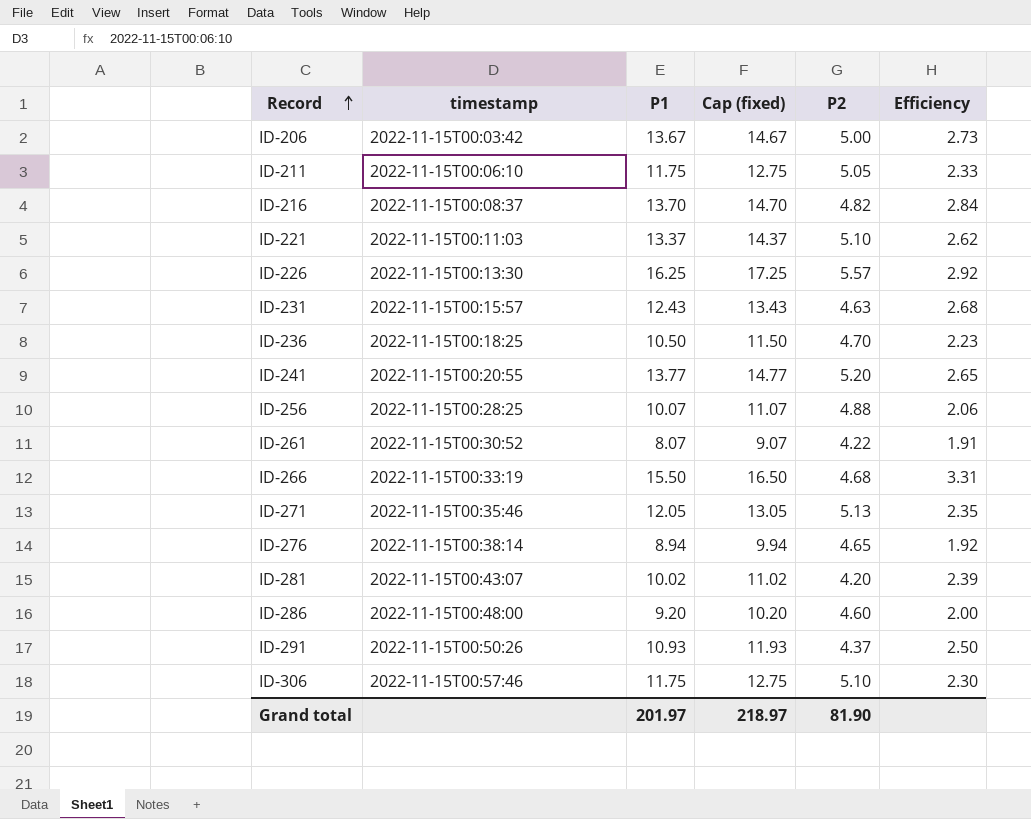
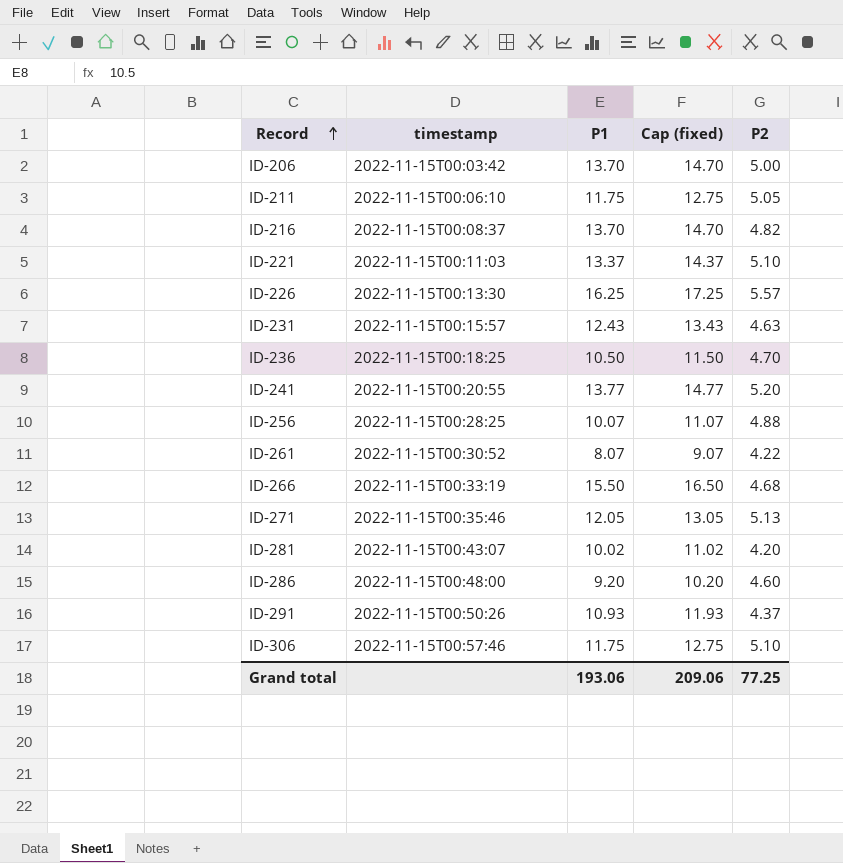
column Efficiency | formula: [P1] / [P2] -> none
row ID-276: 2022-11-15T00:38:14 | 8.94 | 9.94 | 4.65 | 1.92 -> none
ID-206 | P1: 13.67 -> 13.70
ID-206 | Cap (fixed): 14.67 -> 14.70
Grand total | P1: 201.97 -> 193.06
Grand total | Cap (fixed): 218.97 -> 209.06
Grand total | P2: 81.90 -> 77.25

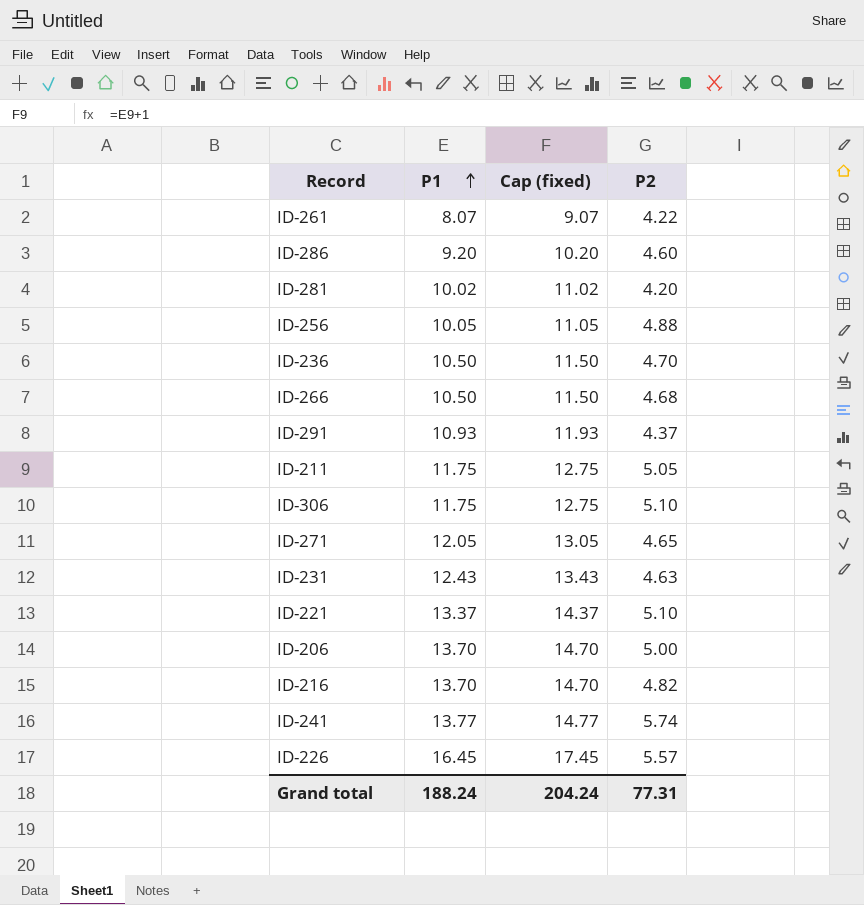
row order: Record ascending -> P1 ascending
column timestamp | position: 2 -> none
ID-256 | P1: 10.07 -> 10.05
ID-256 | Cap (fixed): 11.07 -> 11.05
ID-266 | P1: 15.50 -> 10.50
ID-266 | Cap (fixed): 16.50 -> 11.50
ID-271 | P2: 5.13 -> 4.65
ID-241 | P2: 5.20 -> 5.74
ID-226 | P1: 16.25 -> 16.45
ID-226 | Cap (fixed): 17.25 -> 17.45
Grand total | P1: 193.06 -> 188.24
Grand total | Cap (fixed): 209.06 -> 204.24
Grand total | P2: 77.25 -> 77.31

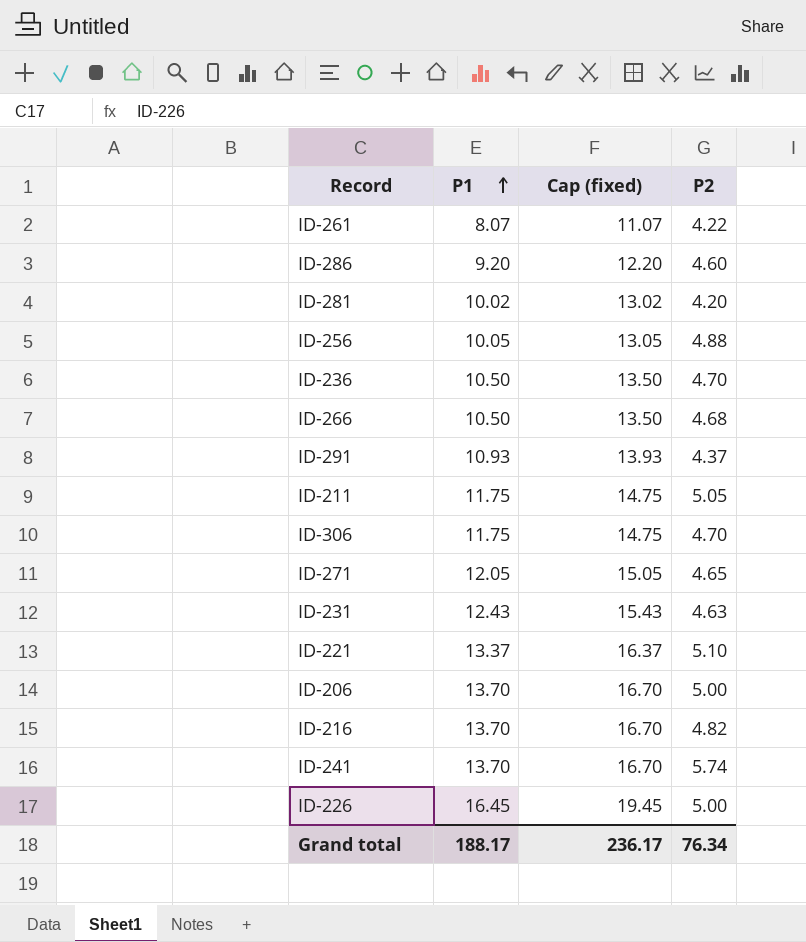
column Cap (fixed) | formula: [P1] + 1 -> [P1] + 3
ID-306 | P2: 5.10 -> 4.70
ID-241 | P1: 13.77 -> 13.70
ID-226 | P2: 5.57 -> 5.00
Grand total | P1: 188.24 -> 188.17
Grand total | Cap (fixed): 204.24 -> 236.17
Grand total | P2: 77.31 -> 76.34

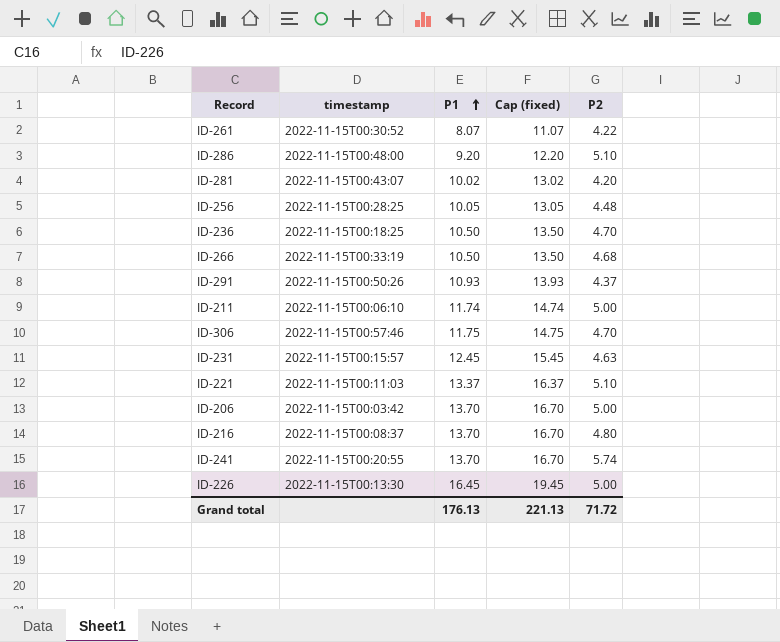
column timestamp | position: none -> 2
row ID-271: 12.05 | 15.05 | 4.65 -> none
ID-286 | P2: 4.60 -> 5.10
ID-256 | P2: 4.88 -> 4.48
ID-211 | P1: 11.75 -> 11.74
ID-211 | Cap (fixed): 14.75 -> 14.74
ID-211 | P2: 5.05 -> 5.00
ID-231 | P1: 12.43 -> 12.45
ID-231 | Cap (fixed): 15.43 -> 15.45
ID-216 | P2: 4.82 -> 4.80
Grand total | P1: 188.17 -> 176.13
Grand total | Cap (fixed): 236.17 -> 221.13
Grand total | P2: 76.34 -> 71.72

